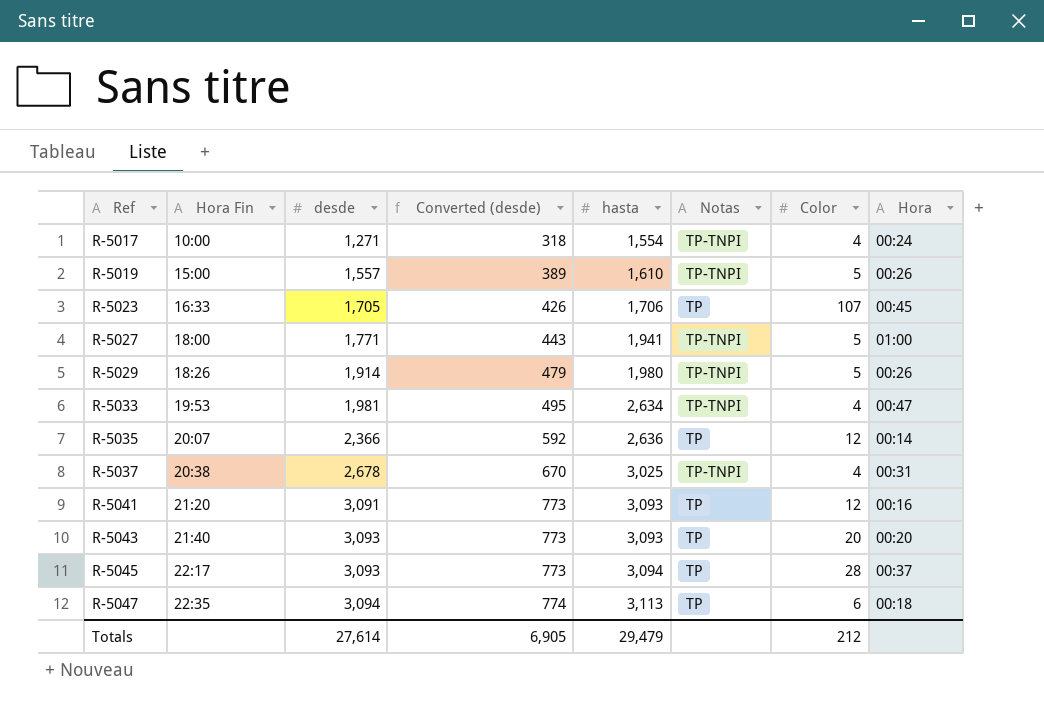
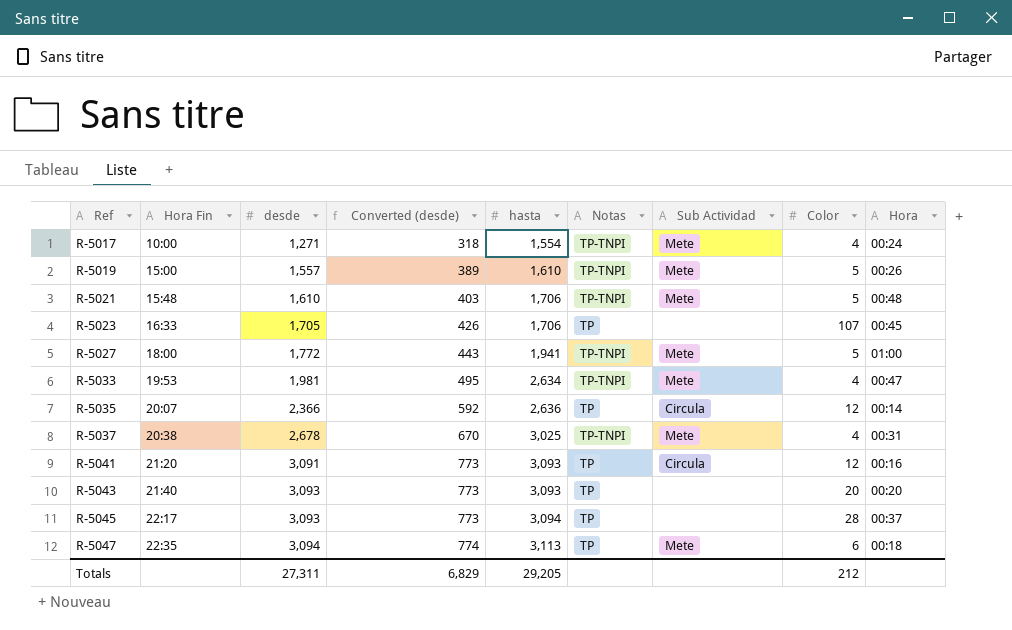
column Sub Actividad | position: none -> 7
row R-5029: 18:26 | 1,914 | 479 | 1,980 | TP-TNPI | 5 | 00:26 -> none
row R-5021: none -> 15:48 | 1,610 | 403 | 1,706 | TP-TNPI | Mete | 5 | 00:48
R-5027 | desde: 1,771 -> 1,772
Totals | desde: 27,614 -> 27,311
Totals | Converted (desde): 6,905 -> 6,829
Totals | hasta: 29,479 -> 29,205

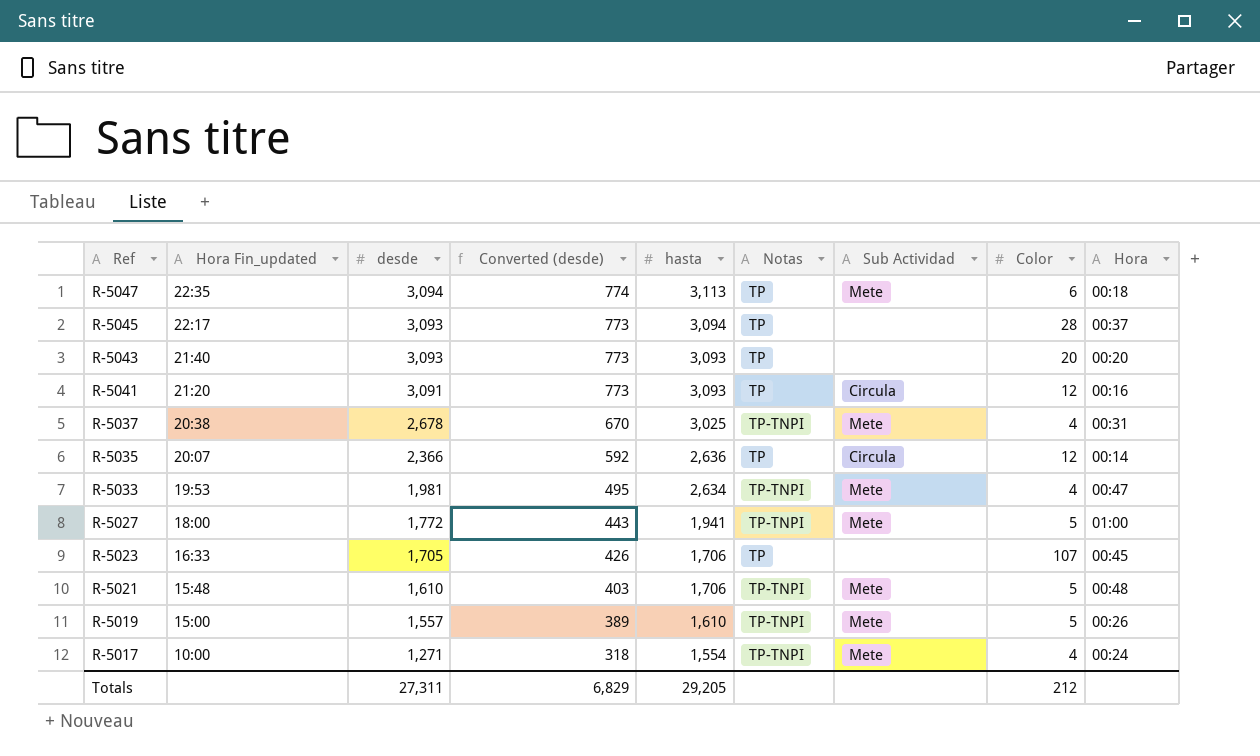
row order: Ref ascending -> Ref descending
column name: Hora Fin -> Hora Fin_updated

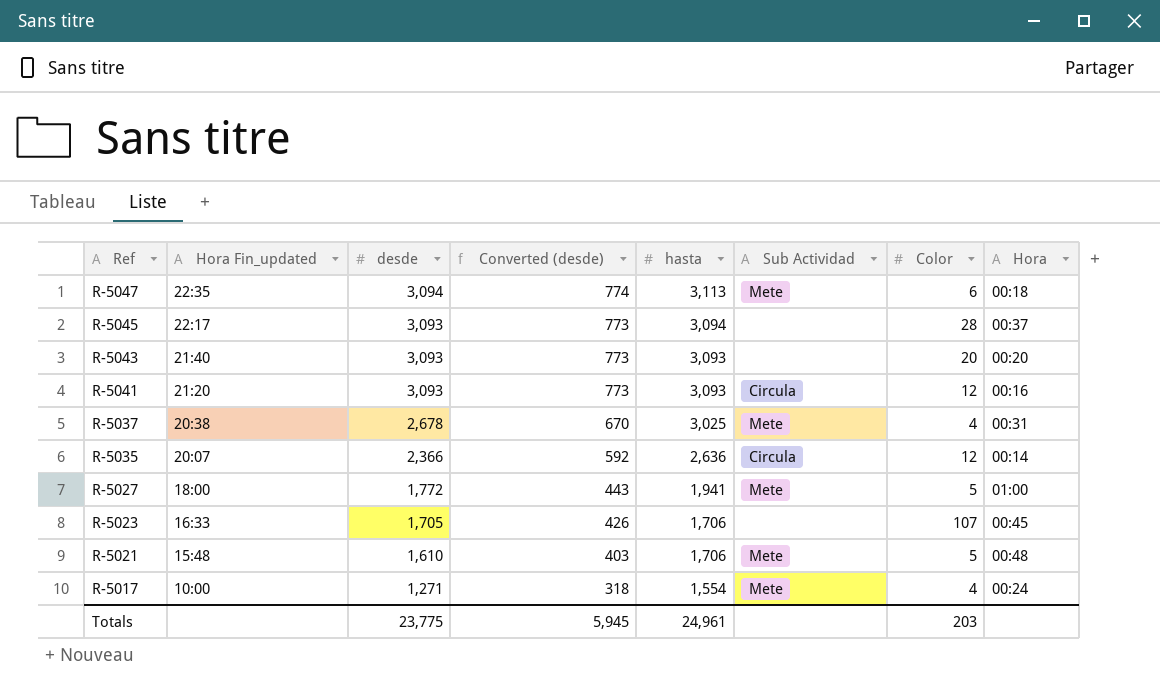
column Notas | position: 6 -> none
row R-5033: 19:53 | 1,981 | 495 | 2,634 | TP-TNPI | Mete | 4 | 00:47 -> none
row R-5019: 15:00 | 1,557 | 389 | 1,610 | TP-TNPI | Mete | 5 | 00:26 -> none
R-5041 | desde: 3,091 -> 3,093
Totals | desde: 27,311 -> 23,775
Totals | Converted (desde): 6,829 -> 5,945
Totals | hasta: 29,205 -> 24,961
Totals | Color: 212 -> 203

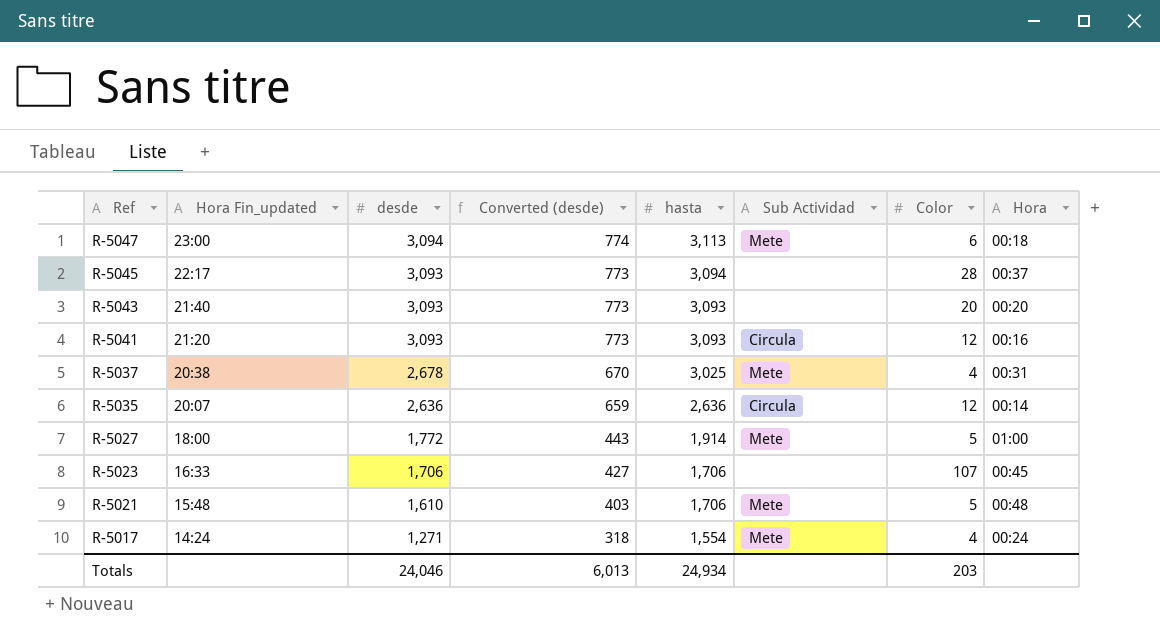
R-5047 | Hora Fin_updated: 22:35 -> 23:00
R-5035 | desde: 2,366 -> 2,636
R-5035 | Converted (desde): 592 -> 659
R-5027 | hasta: 1,941 -> 1,914
R-5023 | desde: 1,705 -> 1,706
R-5023 | Converted (desde): 426 -> 427
R-5017 | Hora Fin_updated: 10:00 -> 14:24
Totals | desde: 23,775 -> 24,046
Totals | Converted (desde): 5,945 -> 6,013
Totals | hasta: 24,961 -> 24,934

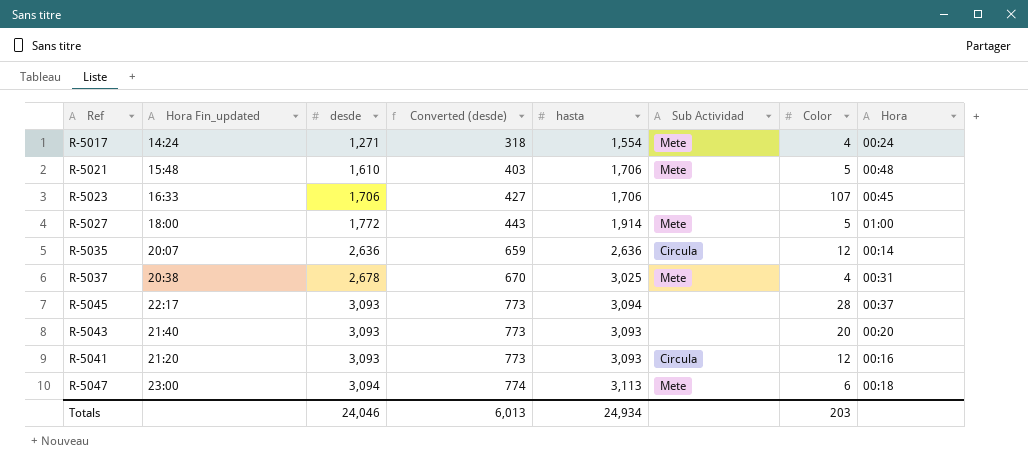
row order: Ref descending -> desde ascending

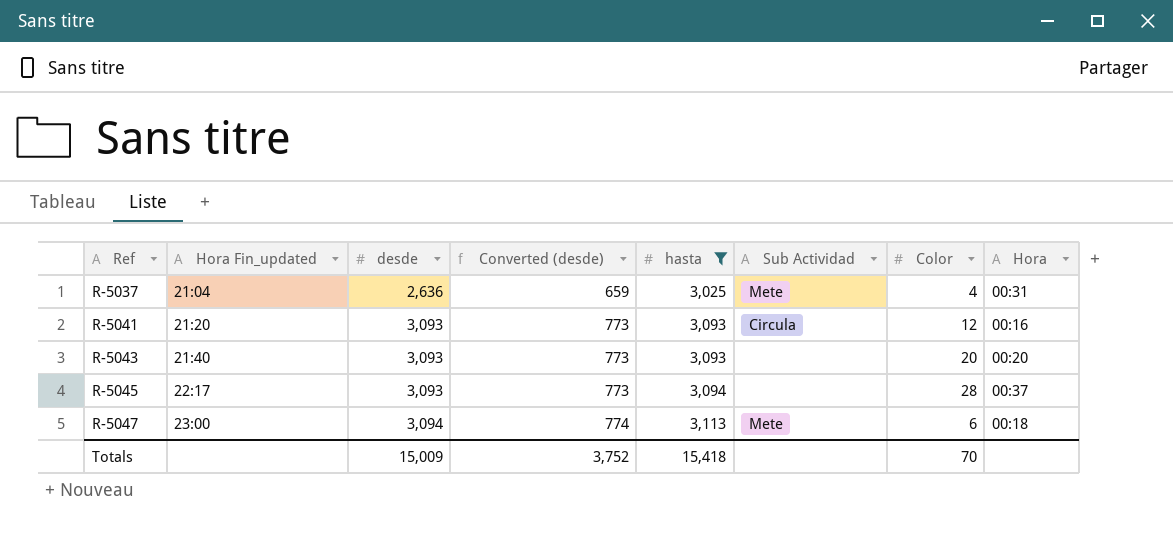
filter: none -> hasta >= 3,025
row order: desde ascending -> Ref ascending
R-5037 | Hora Fin_updated: 20:38 -> 21:04
R-5037 | desde: 2,678 -> 2,636
R-5037 | Converted (desde): 670 -> 659
Totals | desde: 24,046 -> 15,009
Totals | Converted (desde): 6,013 -> 3,752
Totals | hasta: 24,934 -> 15,418
Totals | Color: 203 -> 70

